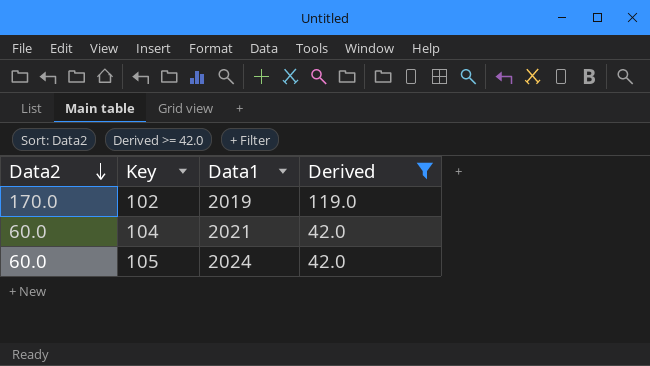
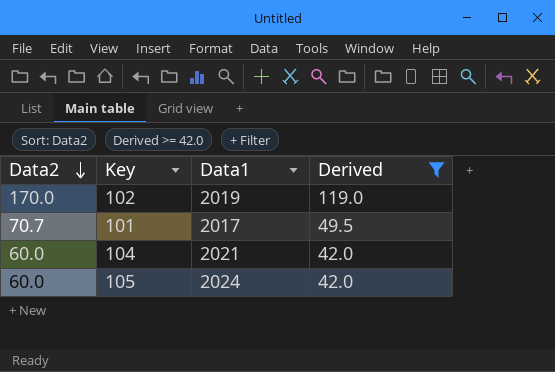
row 101: none -> 70.7 | 2017 | 49.5

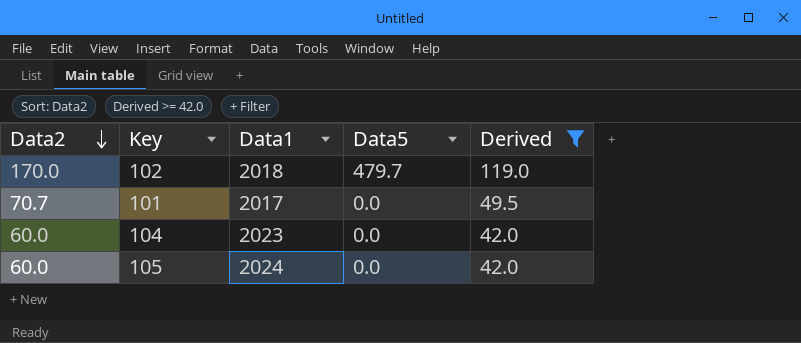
column Data5 | position: none -> 4
102 | Data1: 2019 -> 2018
104 | Data1: 2021 -> 2023

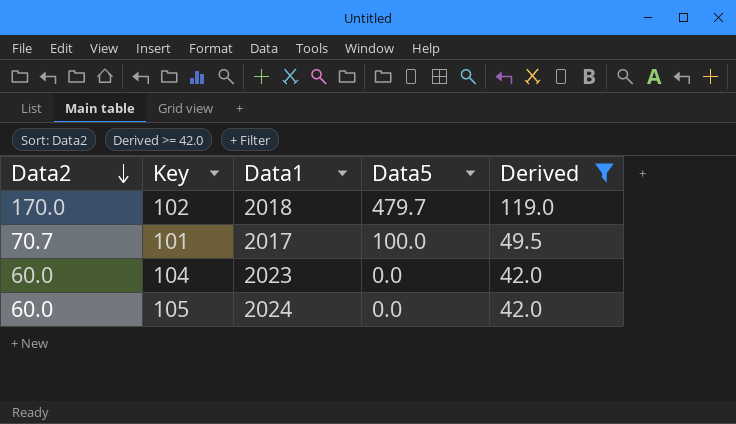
101 | Data5: 0.0 -> 100.0

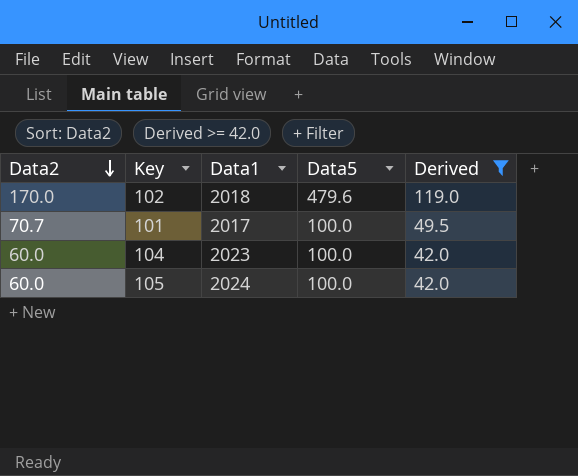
102 | Data5: 479.7 -> 479.6
104 | Data5: 0.0 -> 100.0
105 | Data5: 0.0 -> 100.0

